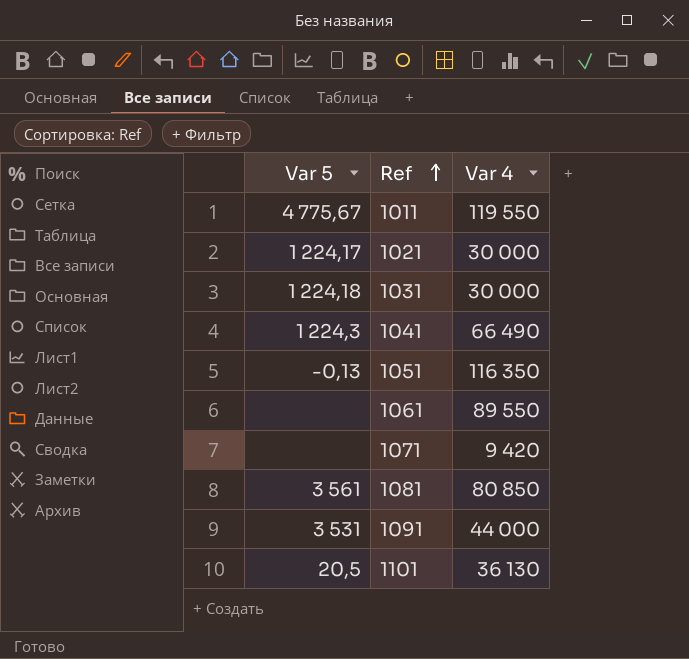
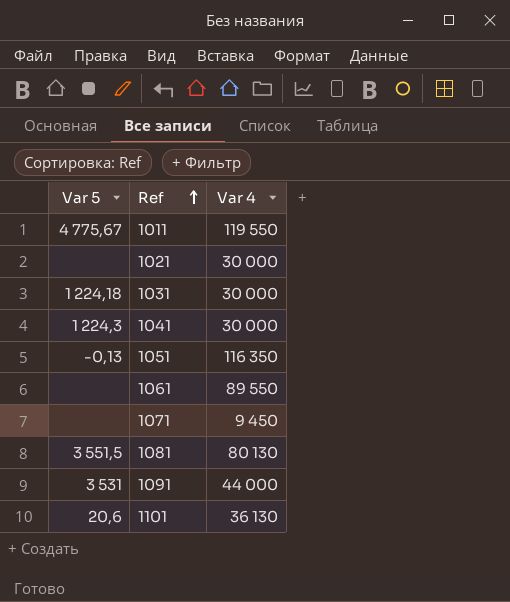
1021 | Var 5: 1 224,17 -> none
1041 | Var 4: 66 490 -> 30 000
1071 | Var 4: 9 420 -> 9 450
1081 | Var 5: 3 561 -> 3 551,5
1081 | Var 4: 80 850 -> 80 130
1101 | Var 5: 20,5 -> 20,6

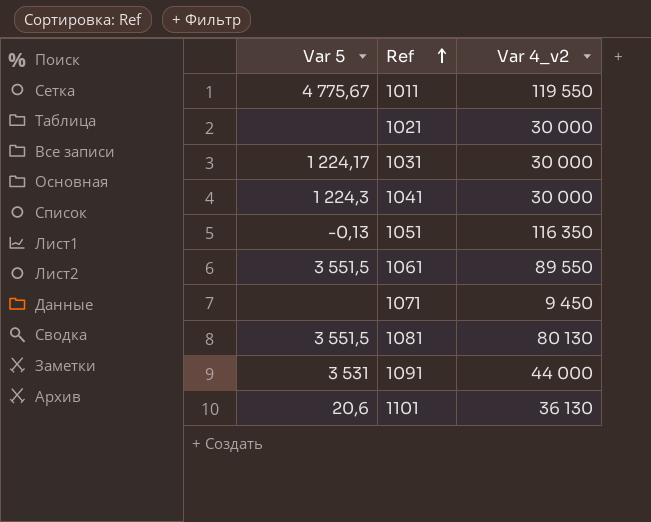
column name: Var 4 -> Var 4_v2
1031 | Var 5: 1 224,18 -> 1 224,17
1061 | Var 5: none -> 3 551,5

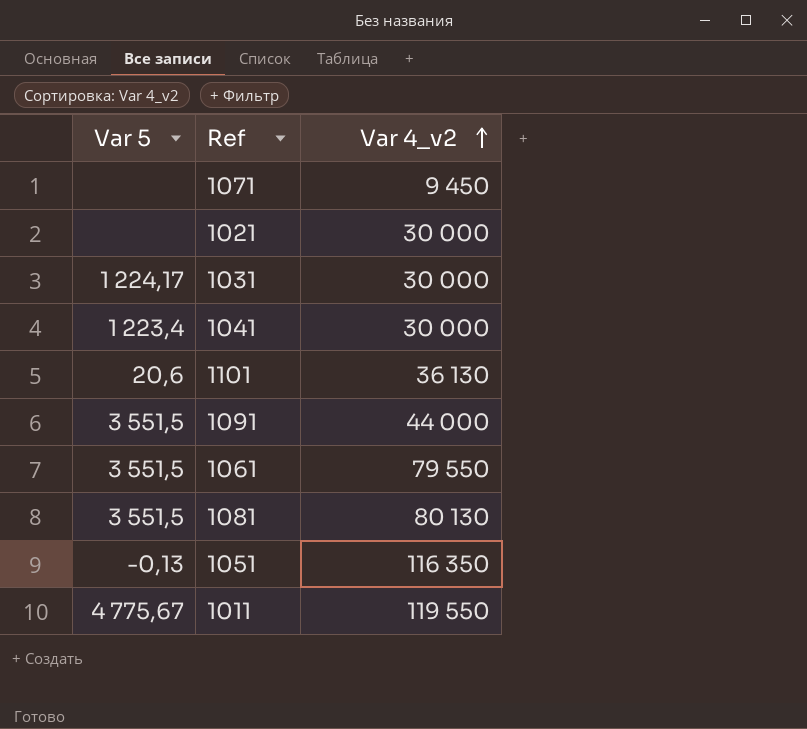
row order: Ref ascending -> Var 4_v2 ascending
1041 | Var 5: 1 224,3 -> 1 223,4
1091 | Var 5: 3 531 -> 3 551,5
1061 | Var 4_v2: 89 550 -> 79 550

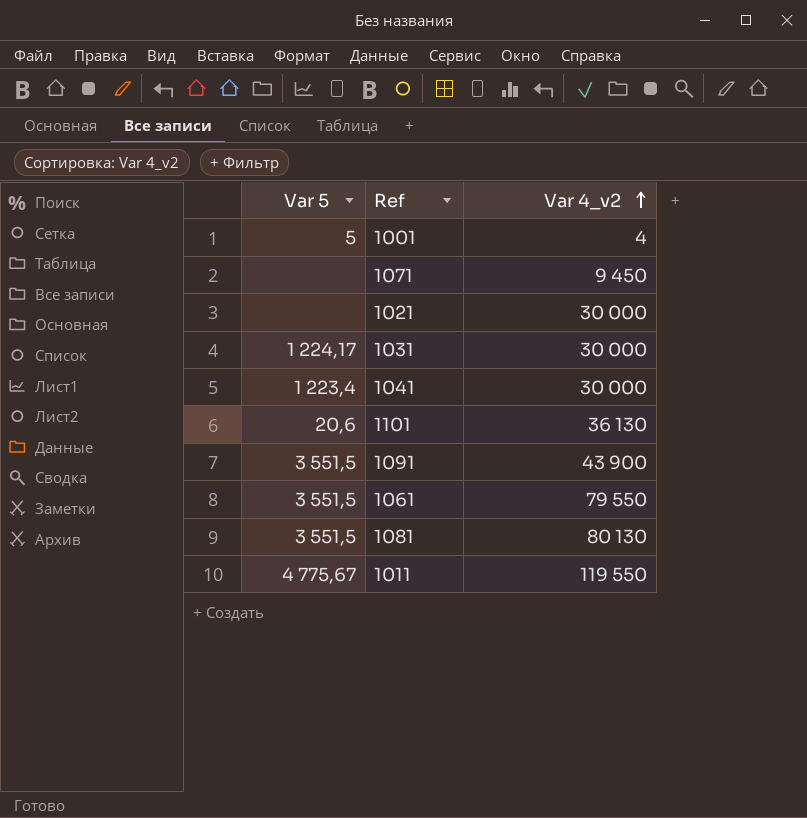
row 1051: -0,13 | 116 350 -> none
row 1001: none -> 5 | 4
1091 | Var 4_v2: 44 000 -> 43 900

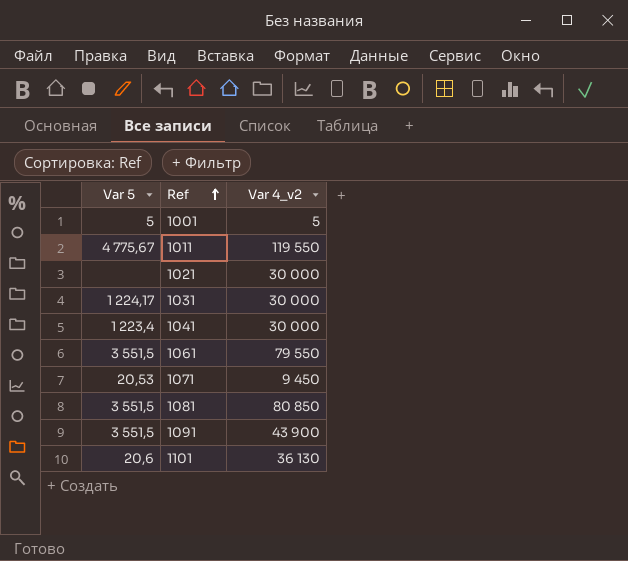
row order: Var 4_v2 ascending -> Ref ascending
1001 | Var 4_v2: 4 -> 5
1071 | Var 5: none -> 20,53
1081 | Var 4_v2: 80 130 -> 80 850

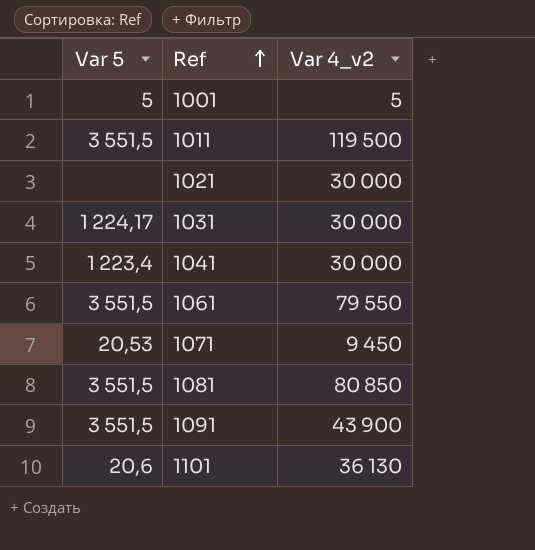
1011 | Var 5: 4 775,67 -> 3 551,5
1011 | Var 4_v2: 119 550 -> 119 500

